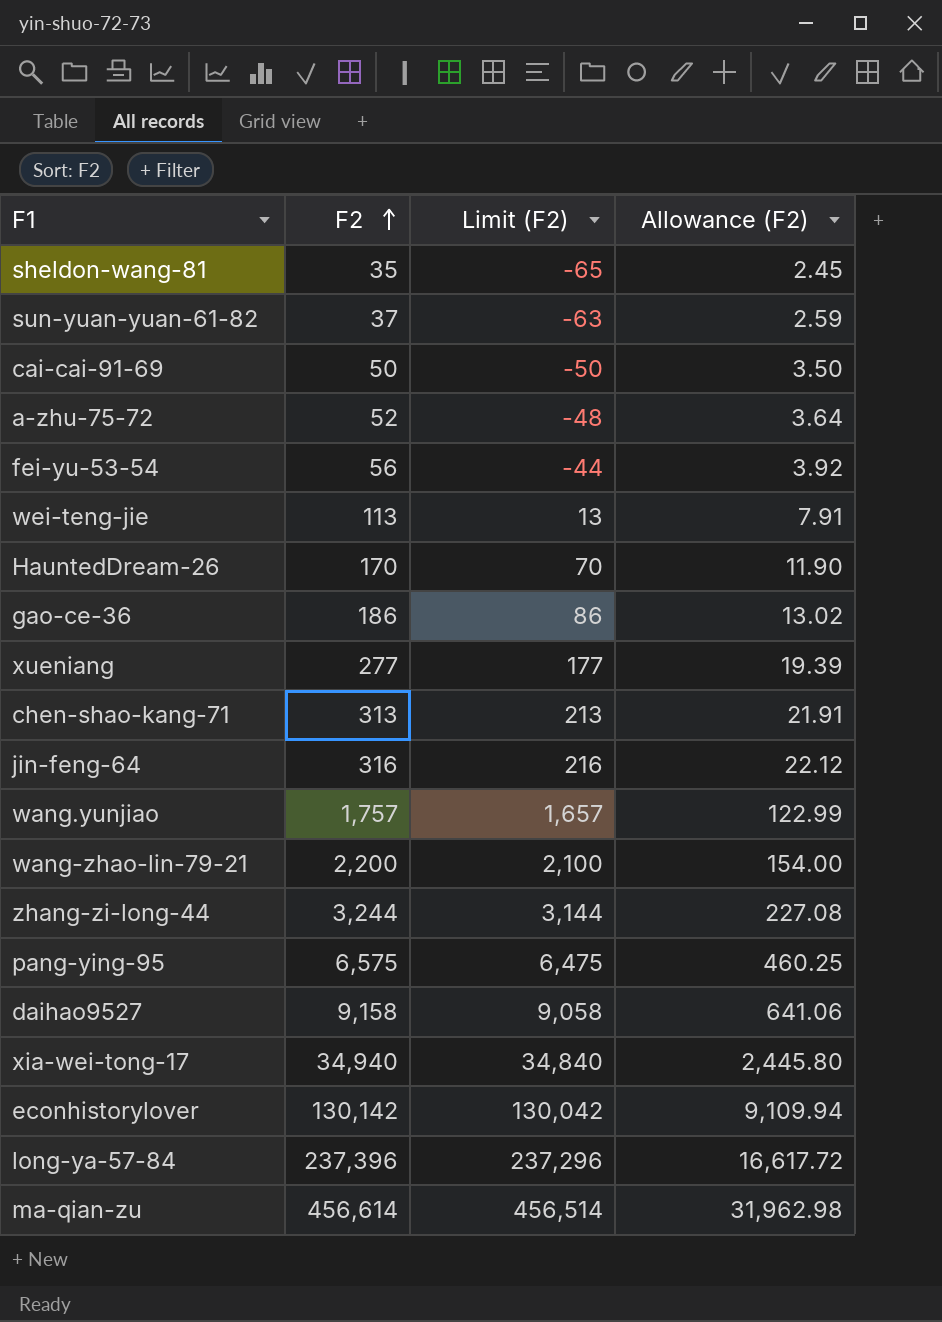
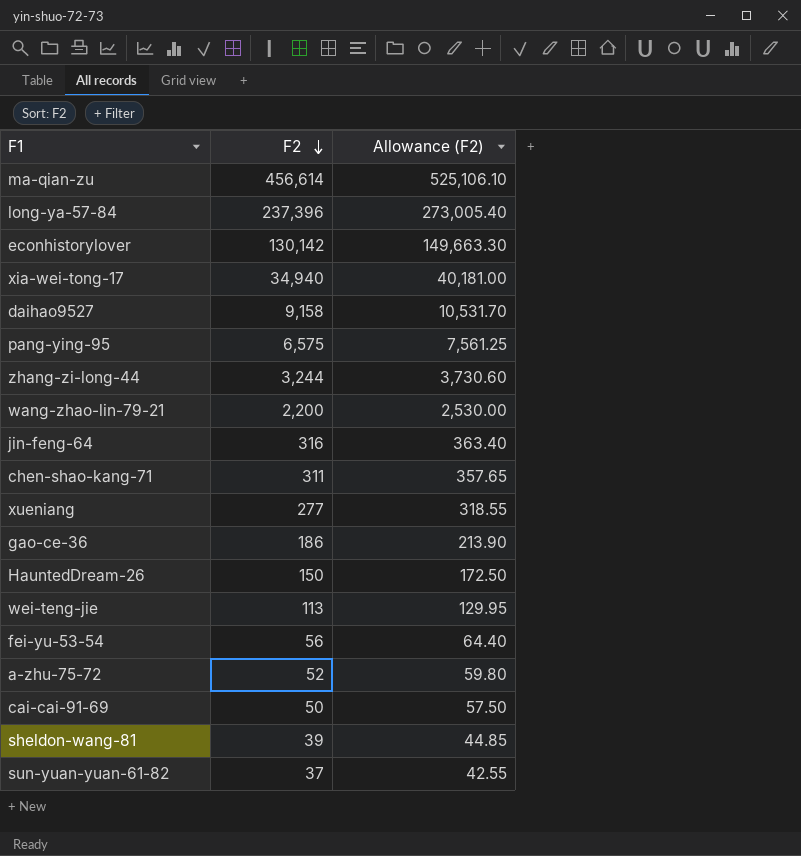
row order: F2 ascending -> F2 descending
column Limit (F2) | formula: [F2] - 100 -> none
column Allowance (F2) | formula: [F2] * 0.07 -> [F2] * 1.15
row wang.yunjiao: 1,757 | 1,657 | 122.99 -> none
chen-shao-kang-71 | F2: 313 -> 311
HauntedDream-26 | F2: 170 -> 150
sheldon-wang-81 | F2: 35 -> 39

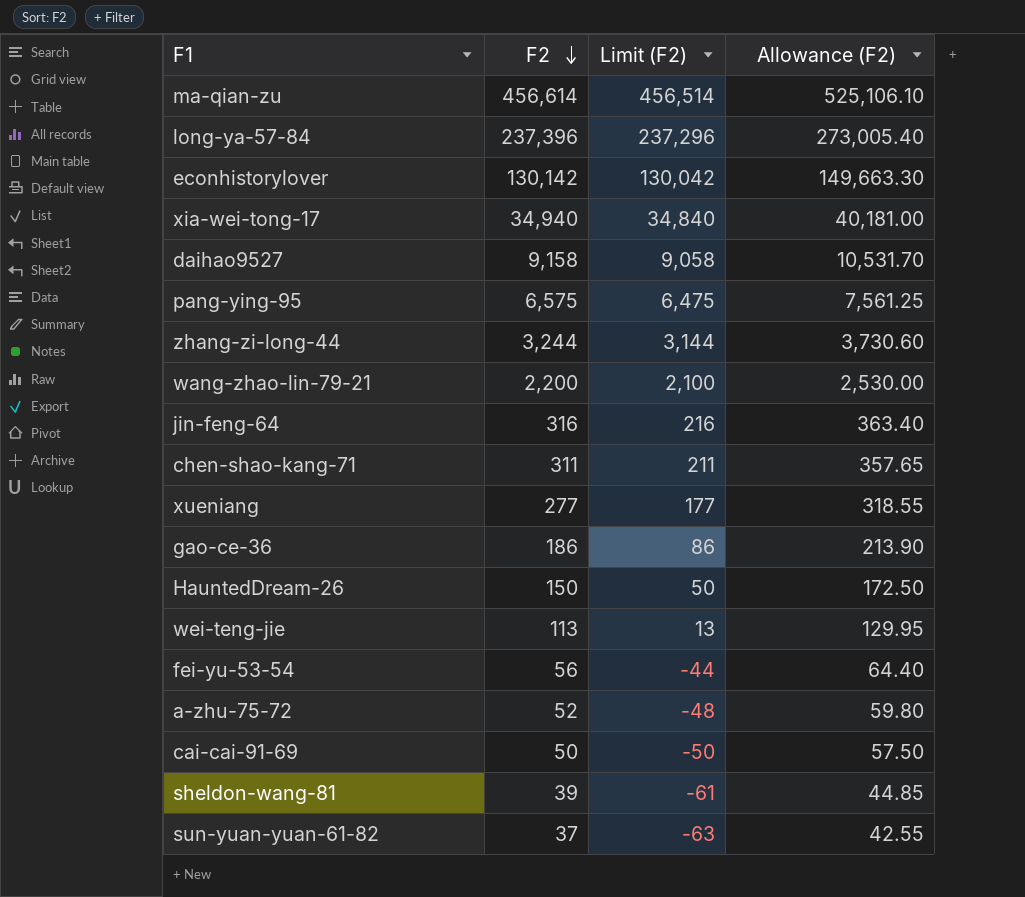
column Limit (F2) | formula: none -> [F2] - 100

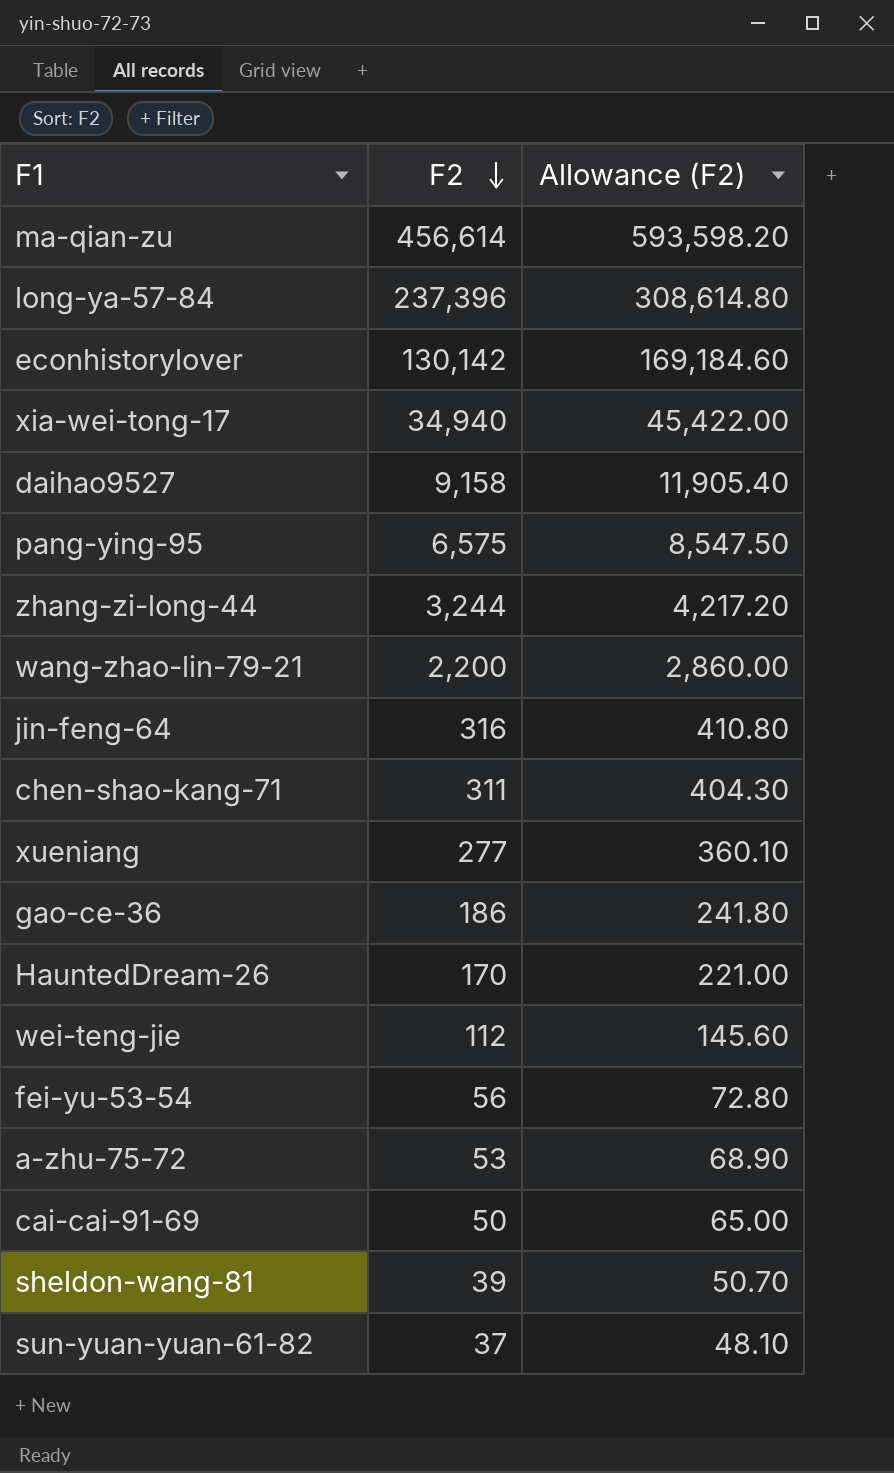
column Limit (F2) | formula: [F2] - 100 -> none
column Allowance (F2) | formula: [F2] * 1.15 -> [F2] * 1.3
HauntedDream-26 | F2: 150 -> 170
wei-teng-jie | F2: 113 -> 112
a-zhu-75-72 | F2: 52 -> 53

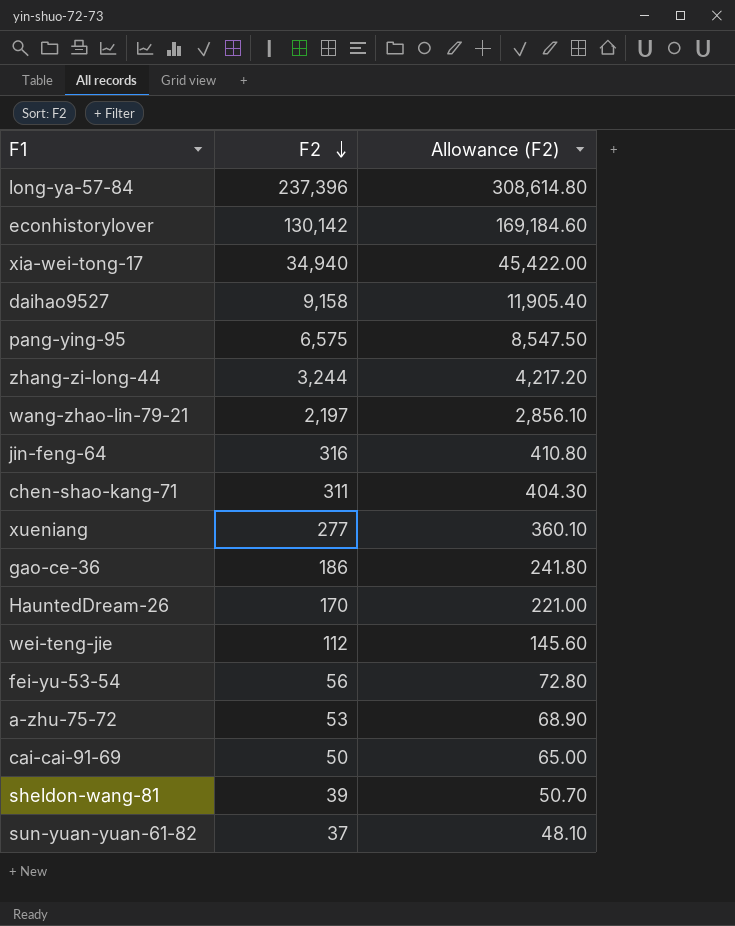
row ma-qian-zu: 456,614 | 593,598.20 -> none
wang-zhao-lin-79-21 | F2: 2,200 -> 2,197
wang-zhao-lin-79-21 | Allowance (F2): 2,860.00 -> 2,856.10

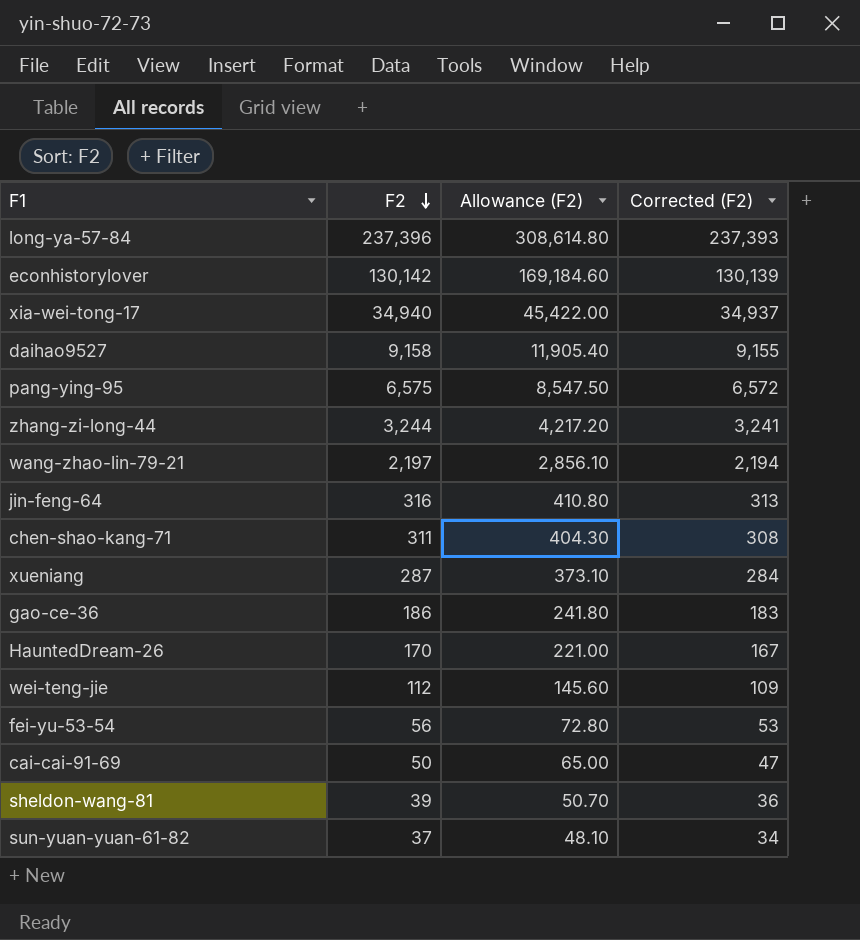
column Corrected (F2) | formula: none -> [F2] - 3
row a-zhu-75-72: 53 | 68.90 -> none
xueniang | F2: 277 -> 287
xueniang | Allowance (F2): 360.10 -> 373.10

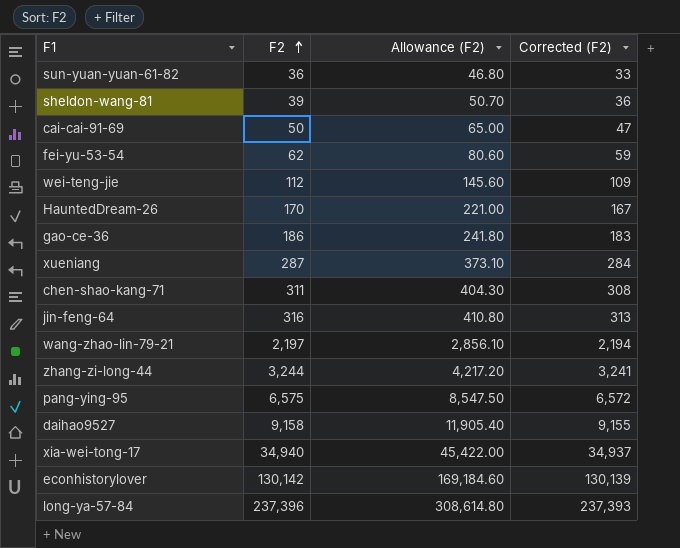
row order: F2 descending -> F2 ascending
sun-yuan-yuan-61-82 | F2: 37 -> 36
sun-yuan-yuan-61-82 | Allowance (F2): 48.10 -> 46.80
sun-yuan-yuan-61-82 | Corrected (F2): 34 -> 33
fei-yu-53-54 | F2: 56 -> 62
fei-yu-53-54 | Allowance (F2): 72.80 -> 80.60
fei-yu-53-54 | Corrected (F2): 53 -> 59

